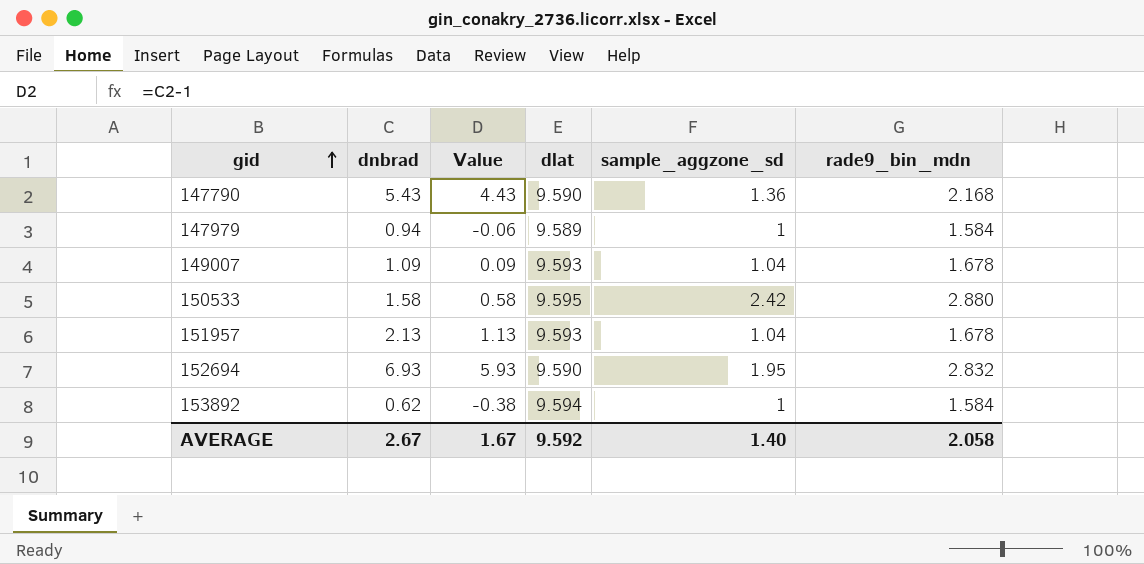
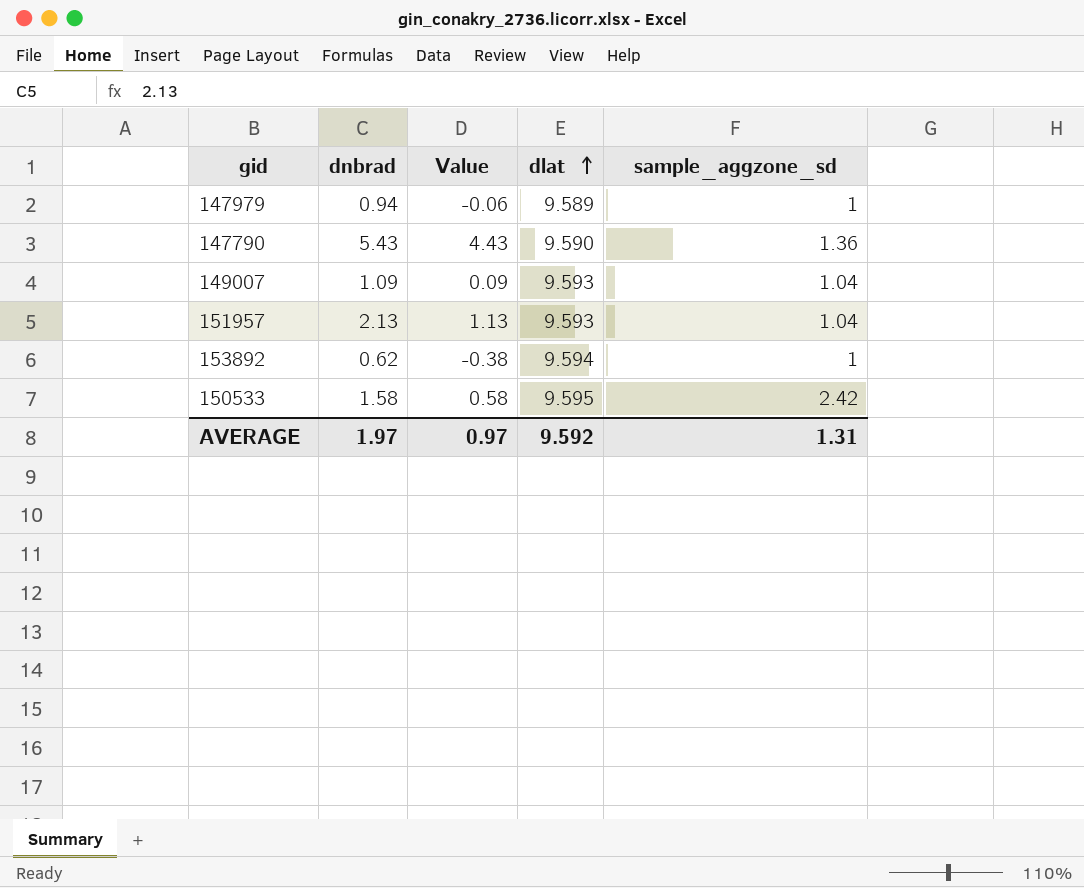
row order: gid ascending -> dlat ascending
column rade9_bin_mdn | position: 6 -> none
row 152694: 6.93 | 5.93 | 9.590 | 1.95 | 2.832 -> none
AVERAGE | dnbrad: 2.67 -> 1.97
AVERAGE | Value: 1.67 -> 0.97
AVERAGE | sample_aggzone_sd: 1.40 -> 1.31

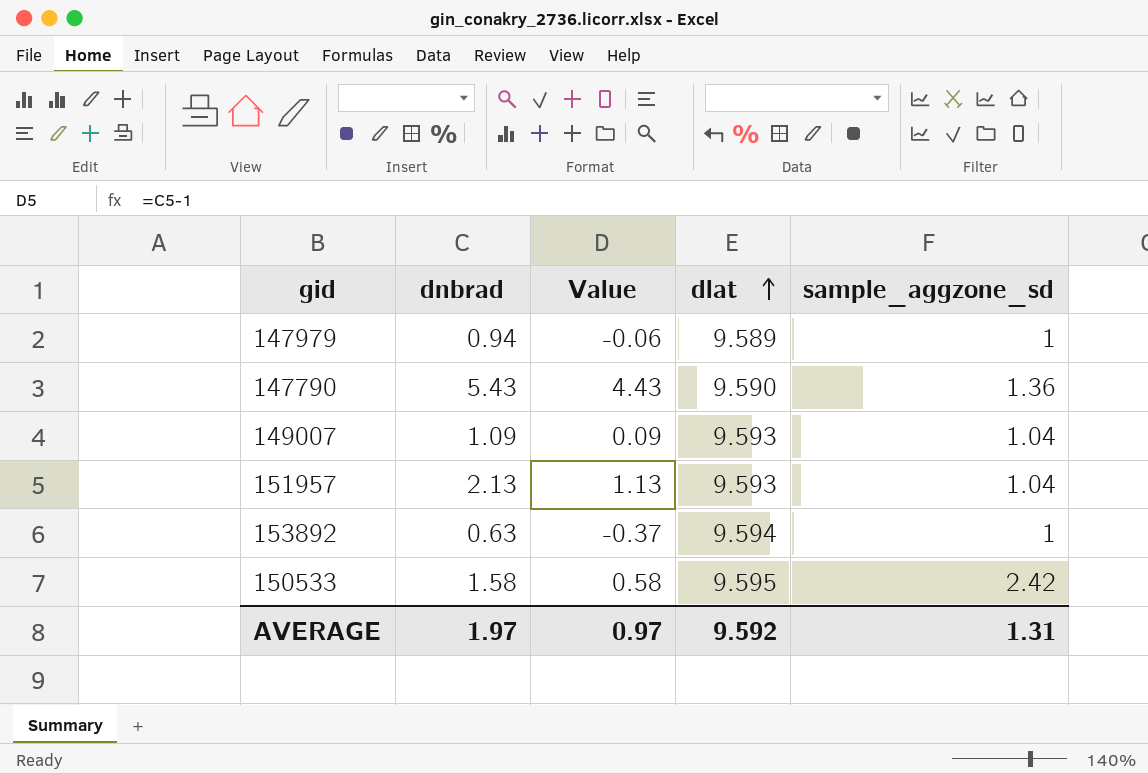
153892 | dnbrad: 0.62 -> 0.63
153892 | Value: -0.38 -> -0.37

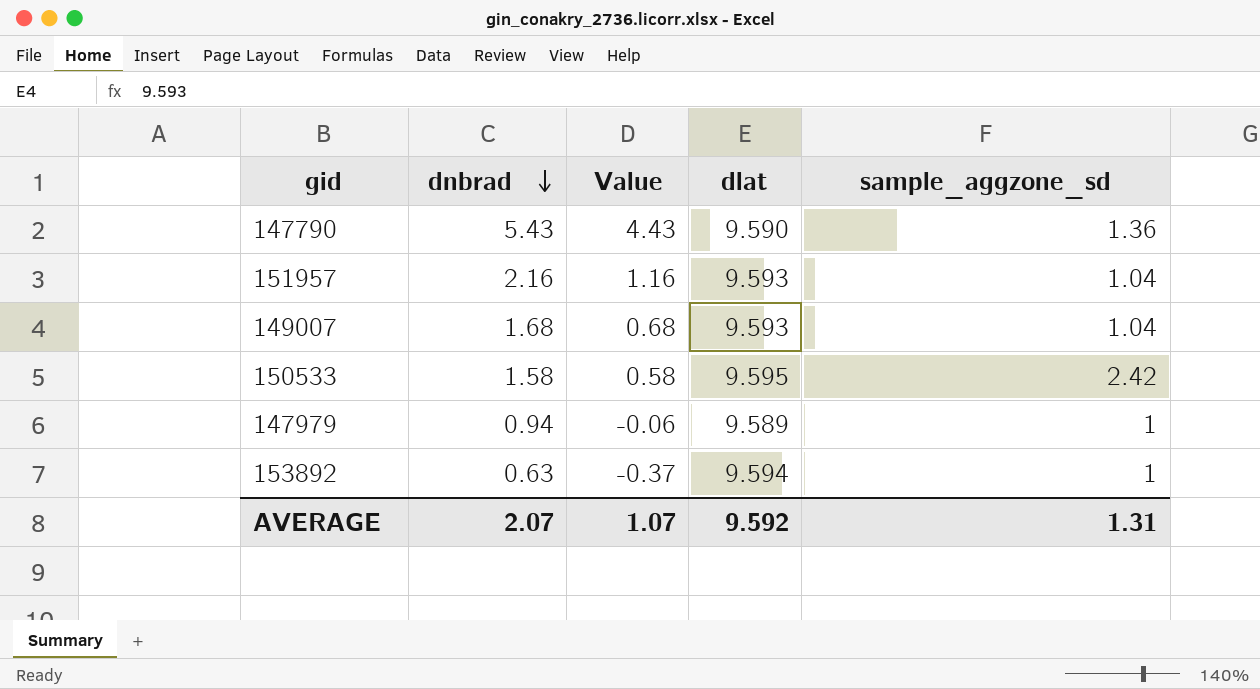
row order: dlat ascending -> dnbrad descending
151957 | dnbrad: 2.13 -> 2.16
151957 | Value: 1.13 -> 1.16
149007 | dnbrad: 1.09 -> 1.68
149007 | Value: 0.09 -> 0.68
AVERAGE | dnbrad: 1.97 -> 2.07
AVERAGE | Value: 0.97 -> 1.07

